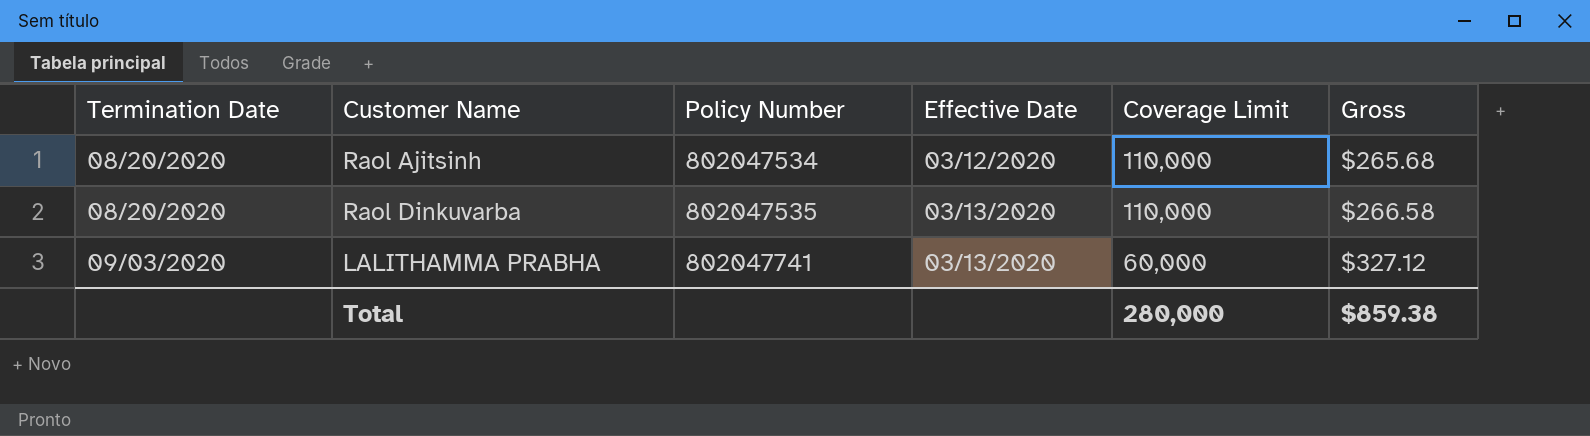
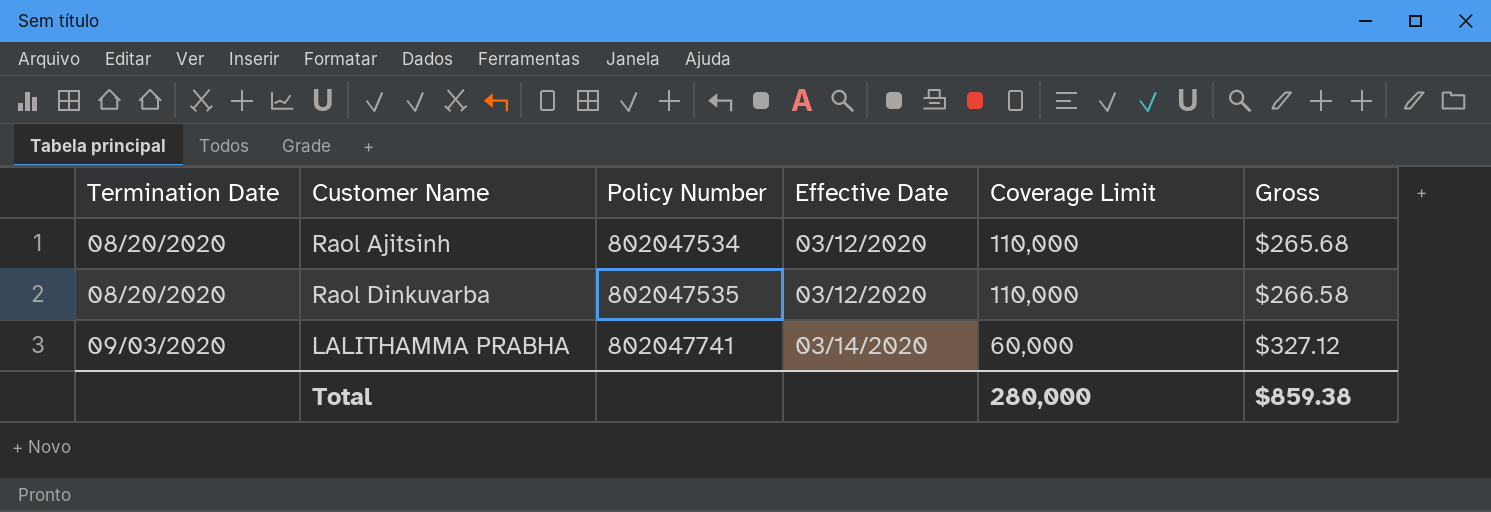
Raol Dinkuvarba | Effective Date: 03/13/2020 -> 03/12/2020
LALITHAMMA PRABHA | Effective Date: 03/13/2020 -> 03/14/2020

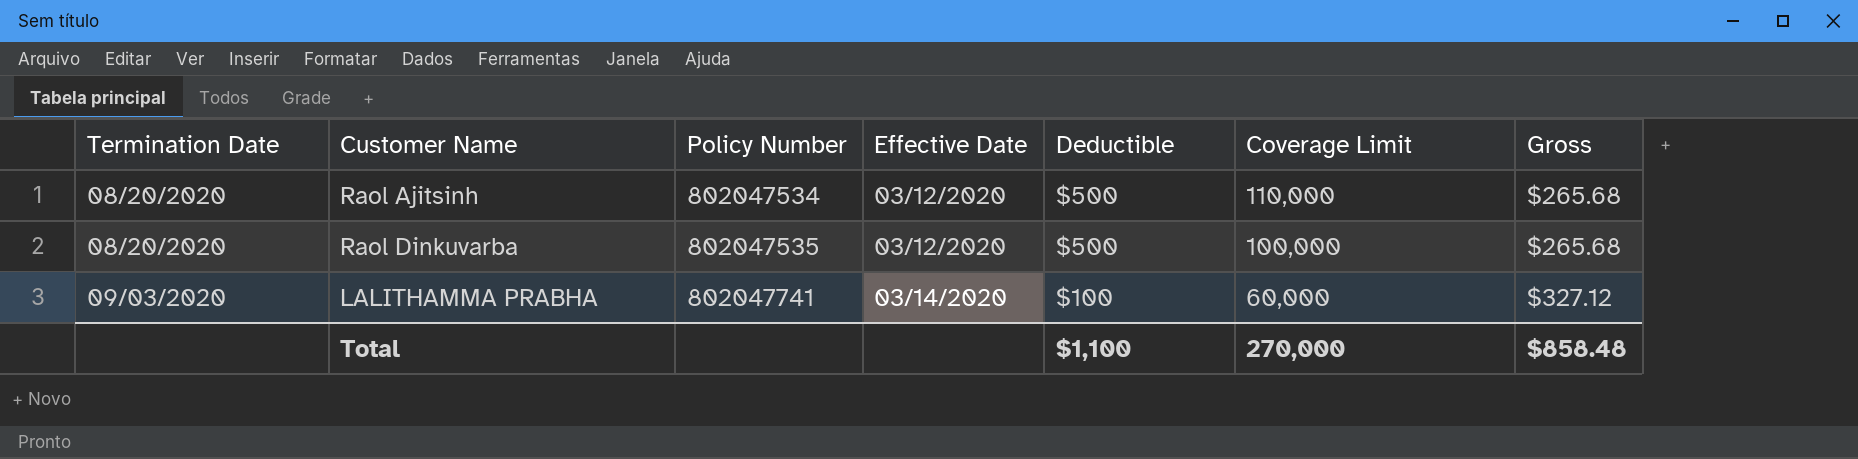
column Deductible | position: none -> 5
Raol Dinkuvarba | Coverage Limit: 110,000 -> 100,000
Raol Dinkuvarba | Gross: $266.58 -> $265.68
Total | Coverage Limit: 280,000 -> 270,000
Total | Gross: $859.38 -> $858.48

